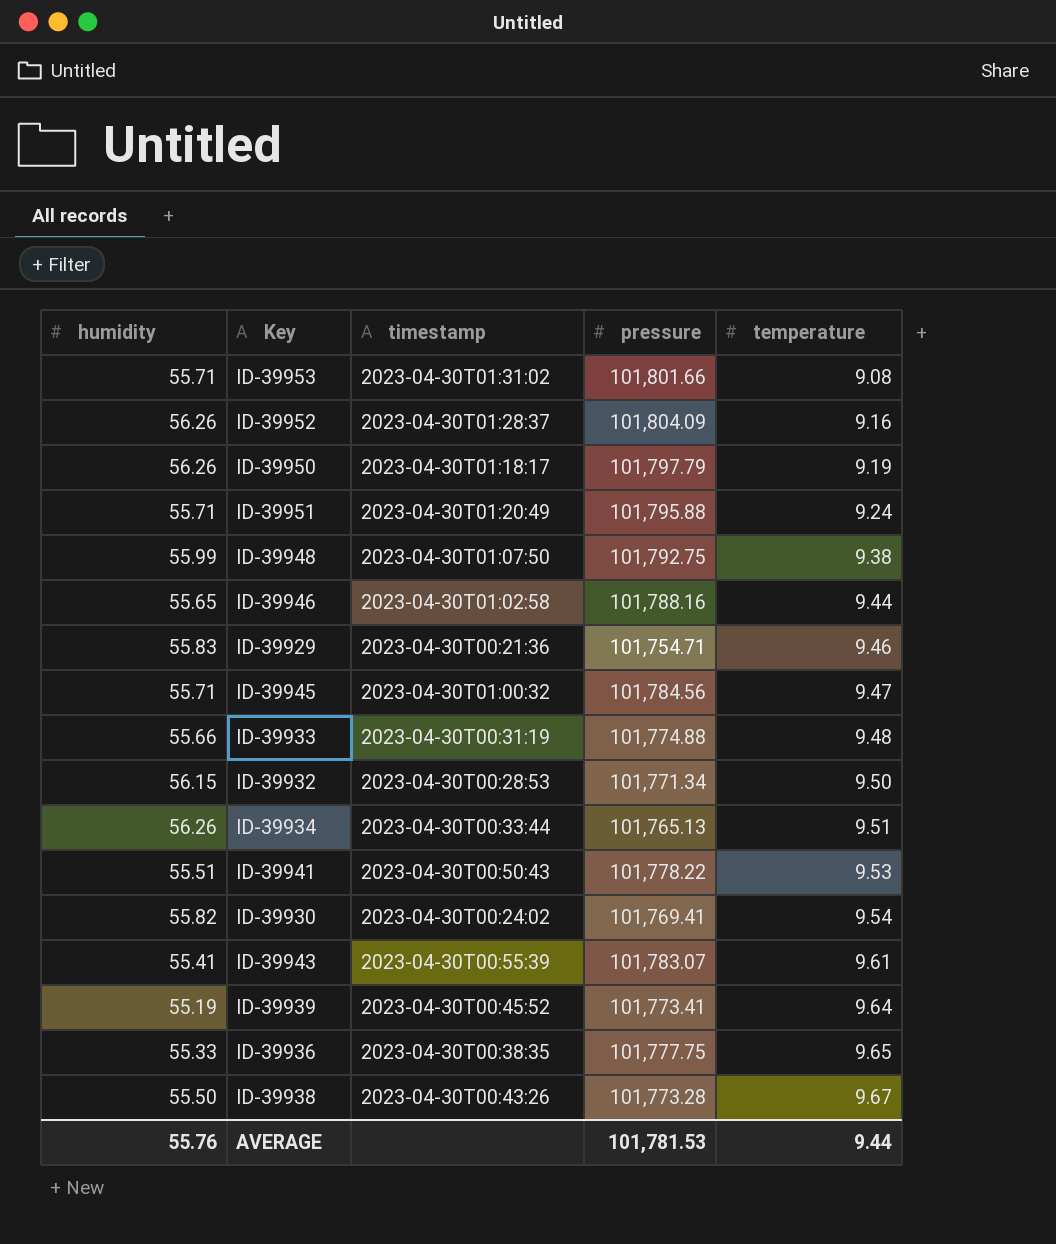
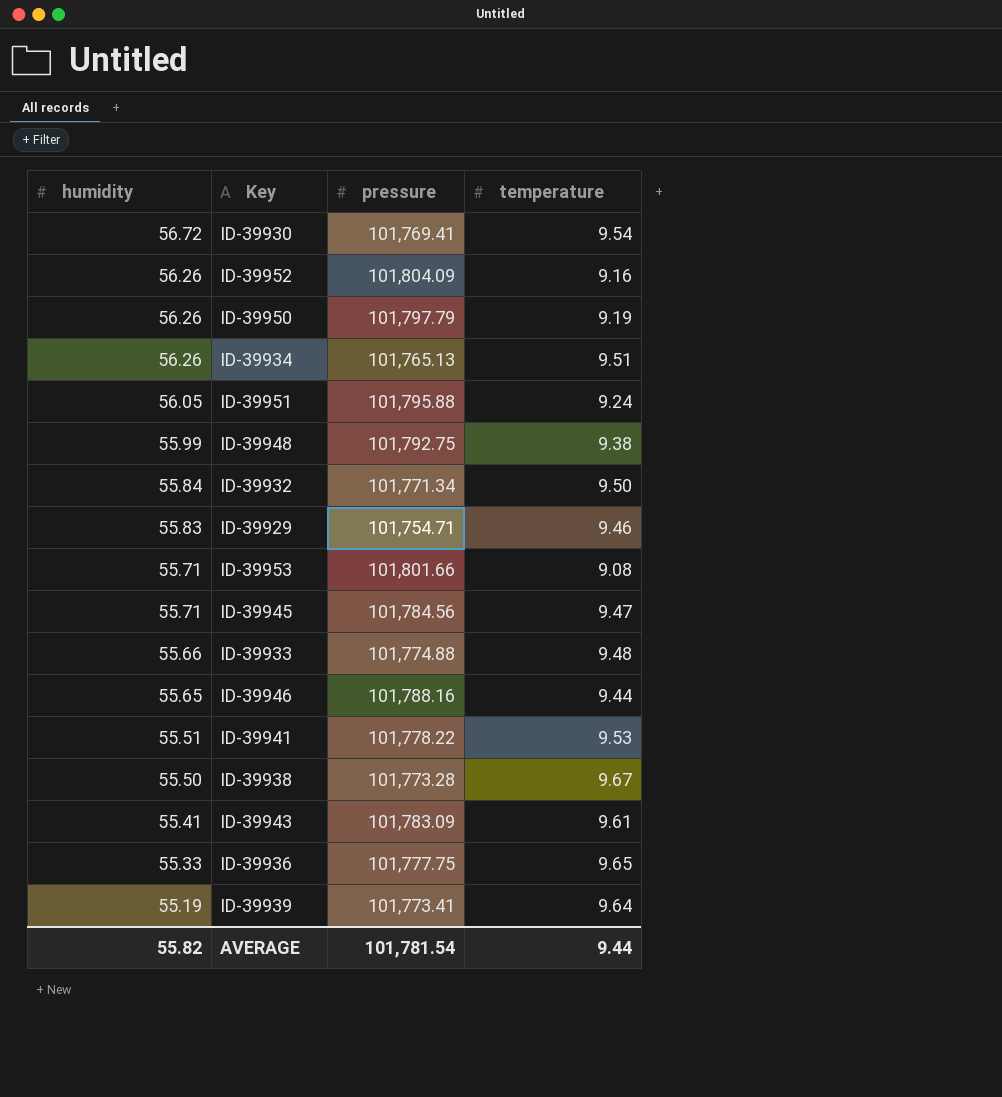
row order: temperature ascending -> humidity descending
column timestamp | position: 3 -> none
ID-39930 | humidity: 55.82 -> 56.72
ID-39951 | humidity: 55.71 -> 56.05
ID-39932 | humidity: 56.15 -> 55.84
ID-39943 | pressure: 101,783.07 -> 101,783.09
AVERAGE | humidity: 55.76 -> 55.82
AVERAGE | pressure: 101,781.53 -> 101,781.54

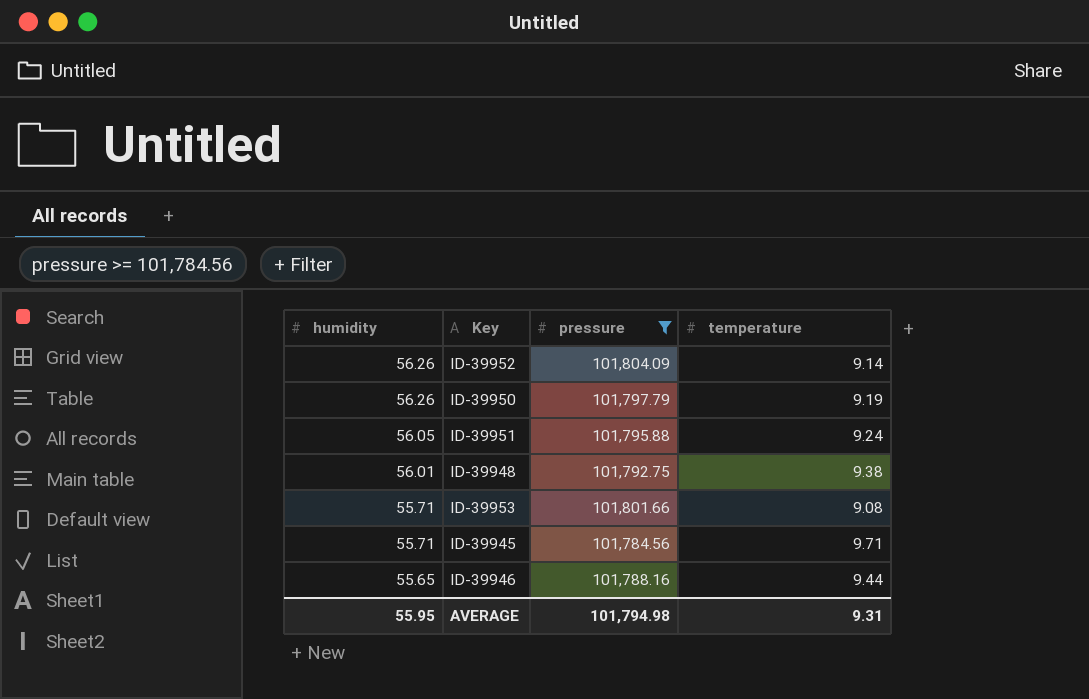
filter: none -> pressure >= 101,784.56
ID-39952 | temperature: 9.16 -> 9.14
ID-39948 | humidity: 55.99 -> 56.01
ID-39945 | temperature: 9.47 -> 9.71
AVERAGE | humidity: 55.82 -> 55.95
AVERAGE | pressure: 101,781.54 -> 101,794.98
AVERAGE | temperature: 9.44 -> 9.31

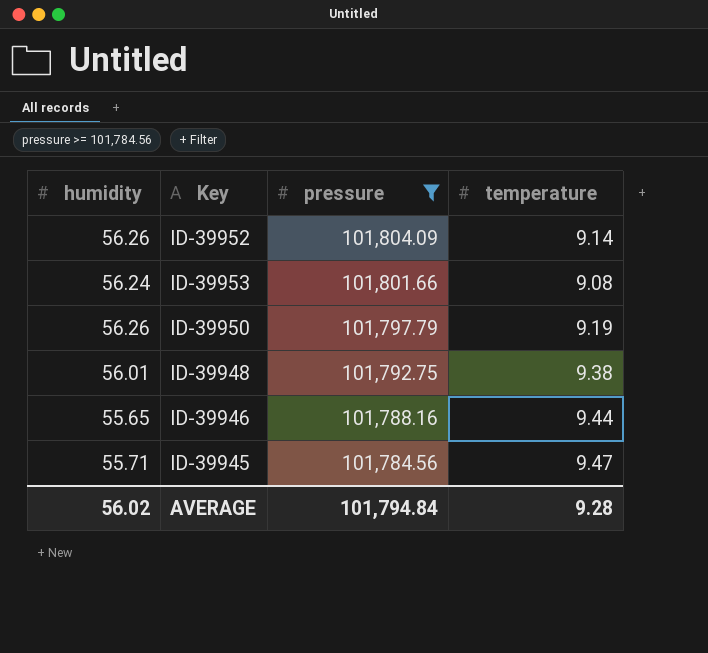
row order: humidity descending -> pressure descending
row ID-39951: 56.05 | 101,795.88 | 9.24 -> none
ID-39953 | humidity: 55.71 -> 56.24
ID-39945 | temperature: 9.71 -> 9.47
AVERAGE | humidity: 55.95 -> 56.02
AVERAGE | pressure: 101,794.98 -> 101,794.84
AVERAGE | temperature: 9.31 -> 9.28

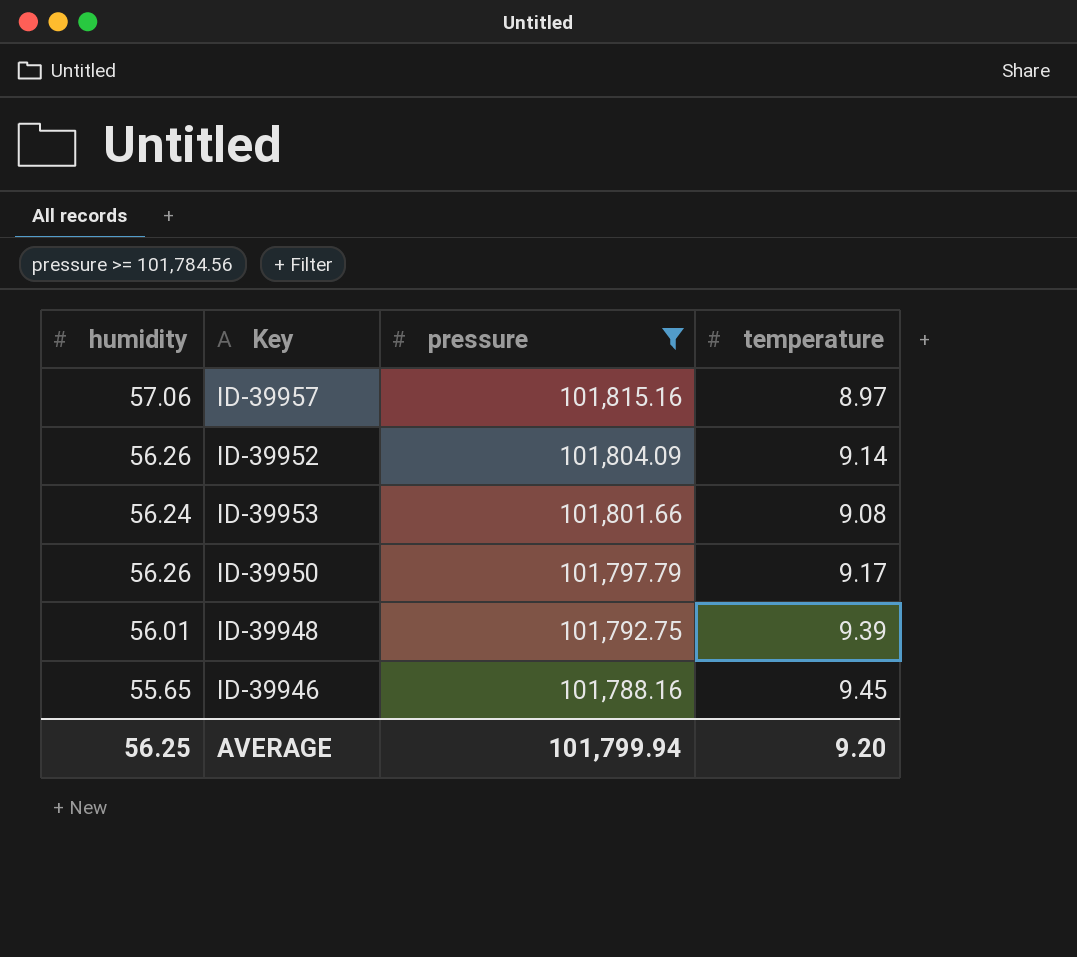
row ID-39945: 55.71 | 101,784.56 | 9.47 -> none
row ID-39957: none -> 57.06 | 101,815.16 | 8.97
ID-39950 | temperature: 9.19 -> 9.17
ID-39948 | temperature: 9.38 -> 9.39
ID-39946 | temperature: 9.44 -> 9.45
AVERAGE | humidity: 56.02 -> 56.25
AVERAGE | pressure: 101,794.84 -> 101,799.94
AVERAGE | temperature: 9.28 -> 9.20

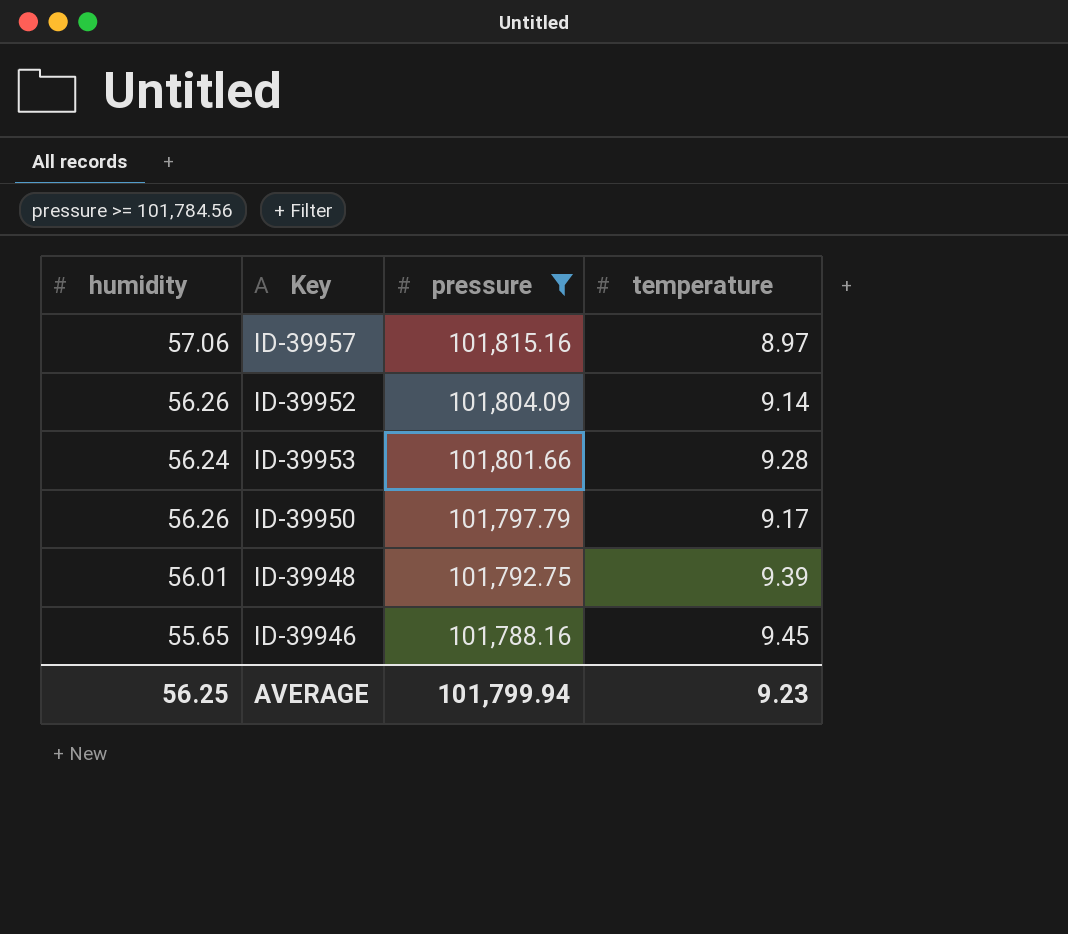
ID-39953 | temperature: 9.08 -> 9.28
AVERAGE | temperature: 9.20 -> 9.23

